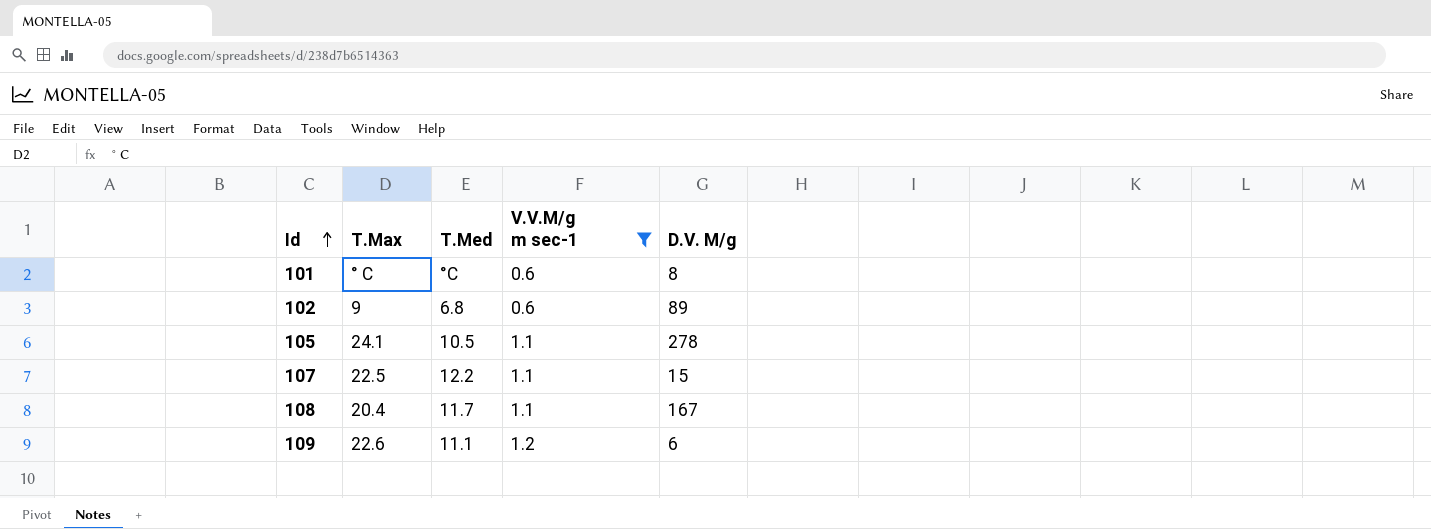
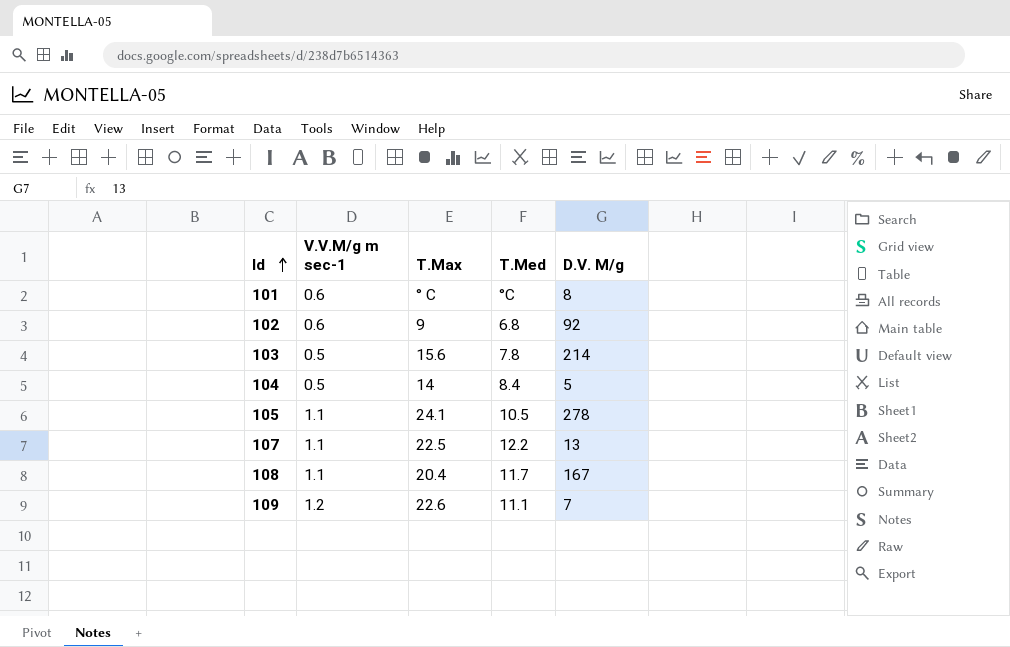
filter: V.V.M/g m sec-1 != 0.5 -> none
column V.V.M/g m sec-1 | position: 4 -> 2
102 | D.V. M/g: 89 -> 92
107 | D.V. M/g: 15 -> 13
109 | D.V. M/g: 6 -> 7

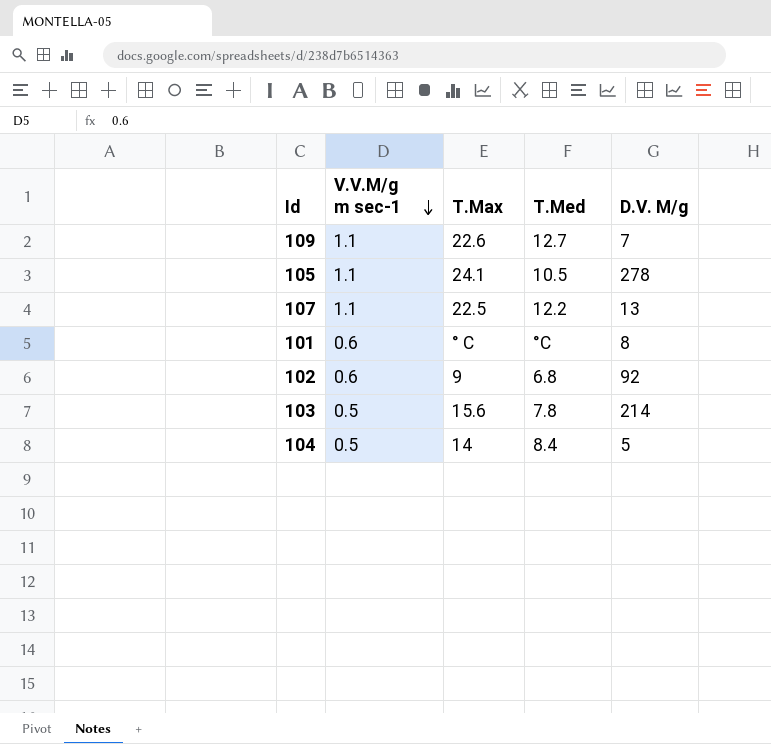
row order: Id ascending -> V.V.M/g m sec-1 descending
row 108: 1.1 | 20.4 | 11.7 | 167 -> none
109 | V.V.M/g m sec-1: 1.2 -> 1.1
109 | T.Med: 11.1 -> 12.7

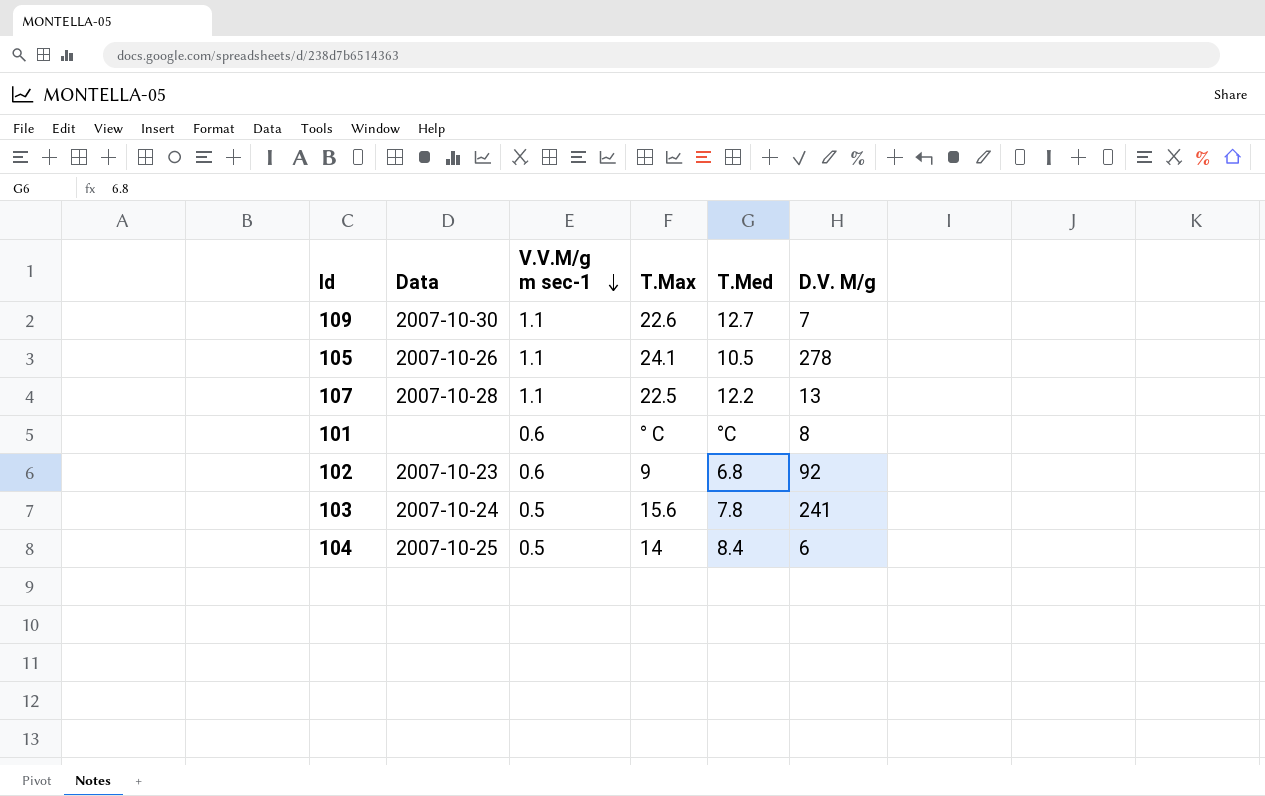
column Data | position: none -> 2
103 | D.V. M/g: 214 -> 241
104 | D.V. M/g: 5 -> 6

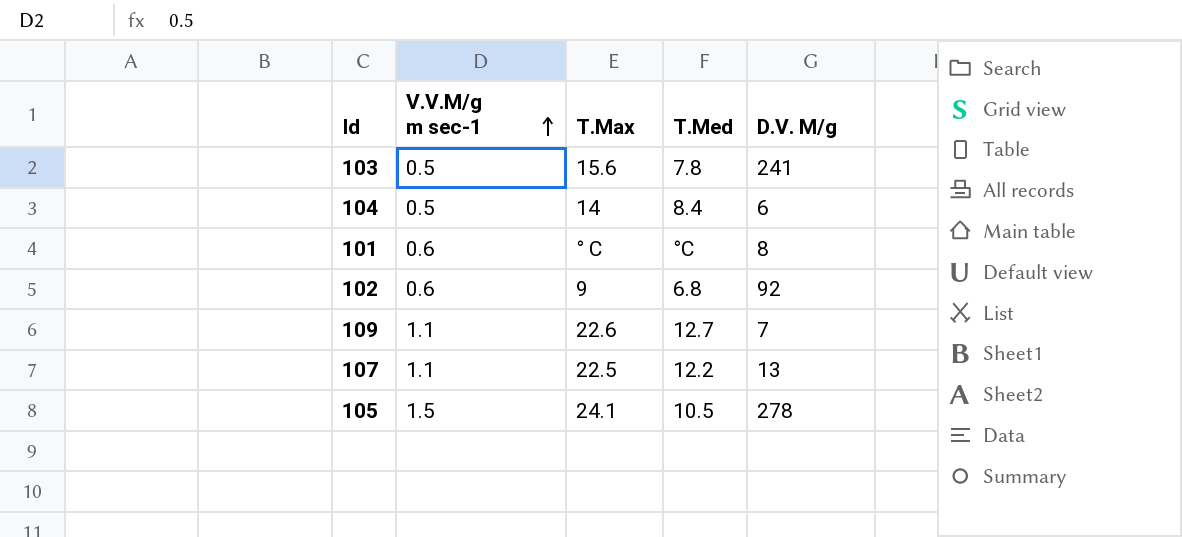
row order: V.V.M/g m sec-1 descending -> V.V.M/g m sec-1 ascending
column Data | position: 2 -> none
105 | V.V.M/g m sec-1: 1.1 -> 1.5

